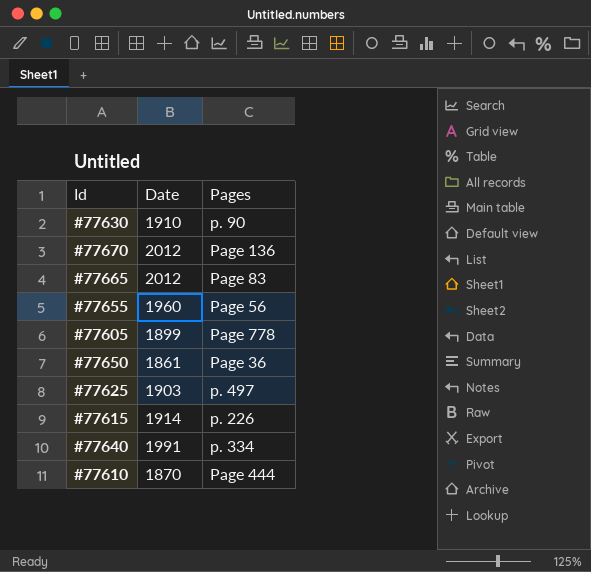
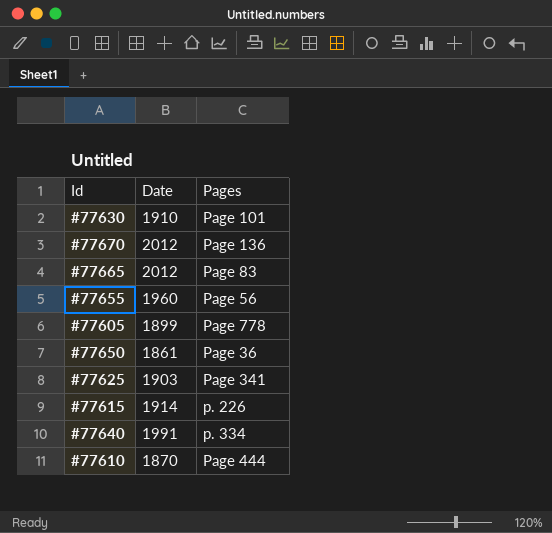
#77630 | Pages: p. 90 -> Page 101
#77625 | Pages: p. 497 -> Page 341

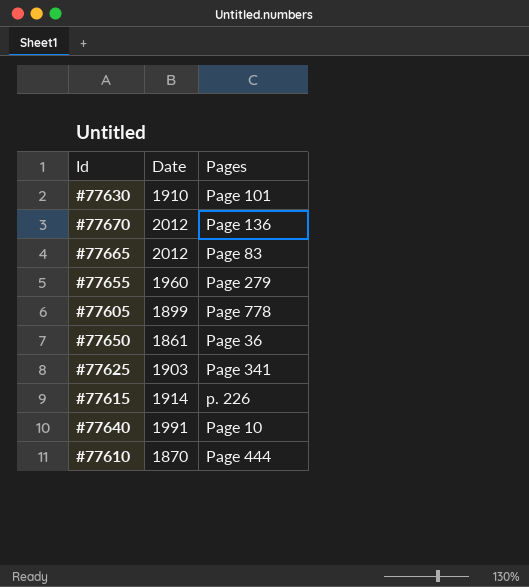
#77655 | Pages: Page 56 -> Page 279
#77640 | Pages: p. 334 -> Page 10

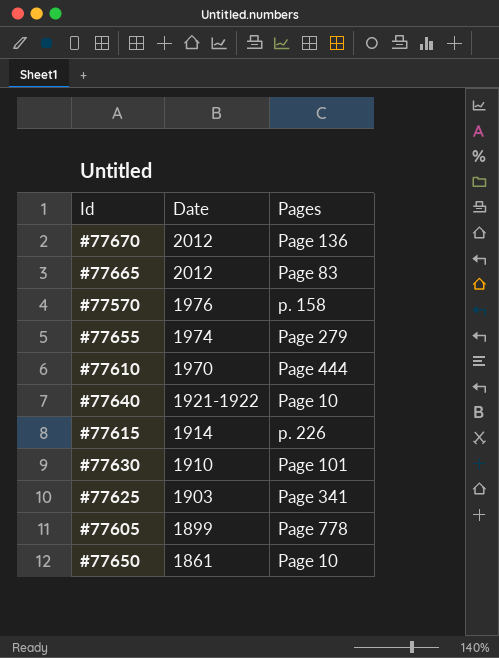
row order: none -> Date descending
row #77570: none -> 1976 | p. 158
#77655 | Date: 1960 -> 1974
#77610 | Date: 1870 -> 1970
#77640 | Date: 1991 -> 1921-1922
#77650 | Pages: Page 36 -> Page 10

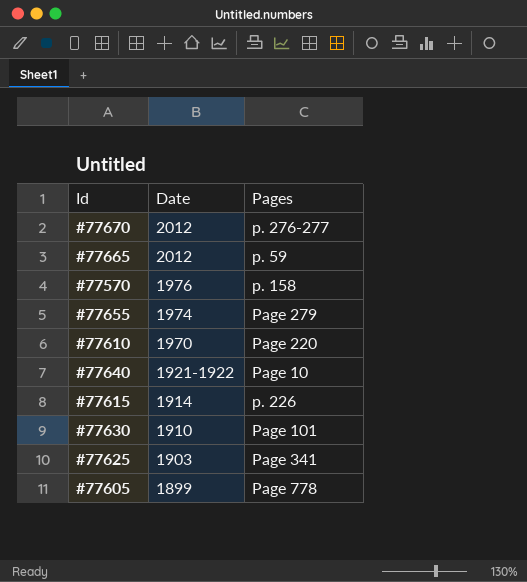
row #77650: 1861 | Page 10 -> none
#77670 | Pages: Page 136 -> p. 276-277
#77665 | Pages: Page 83 -> p. 59
#77610 | Pages: Page 444 -> Page 220

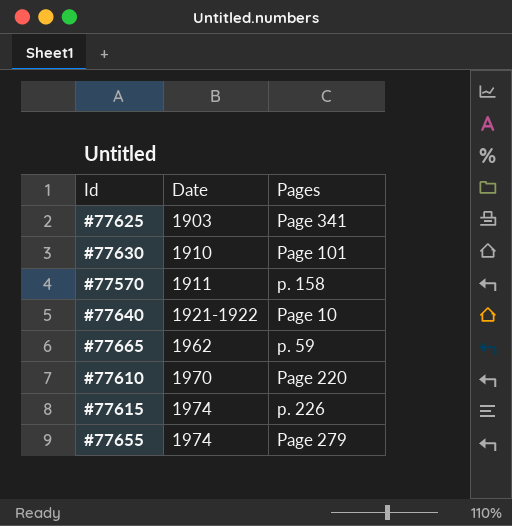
row order: Date descending -> Date ascending
row #77670: 2012 | p. 276-277 -> none
row #77605: 1899 | Page 778 -> none
#77570 | Date: 1976 -> 1911
#77665 | Date: 2012 -> 1962
#77615 | Date: 1914 -> 1974

